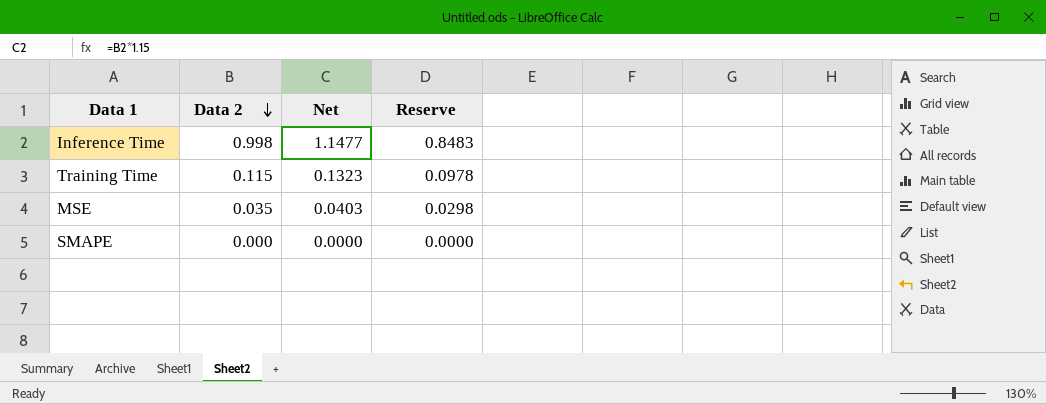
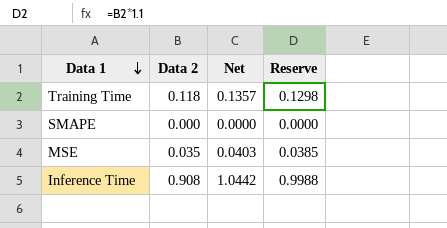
row order: Data 2 descending -> Data 1 descending
column Reserve | formula: [Data 2] * 0.85 -> [Data 2] * 1.1
Training Time | Data 2: 0.115 -> 0.118
Training Time | Net: 0.1323 -> 0.1357
Inference Time | Data 2: 0.998 -> 0.908
Inference Time | Net: 1.1477 -> 1.0442

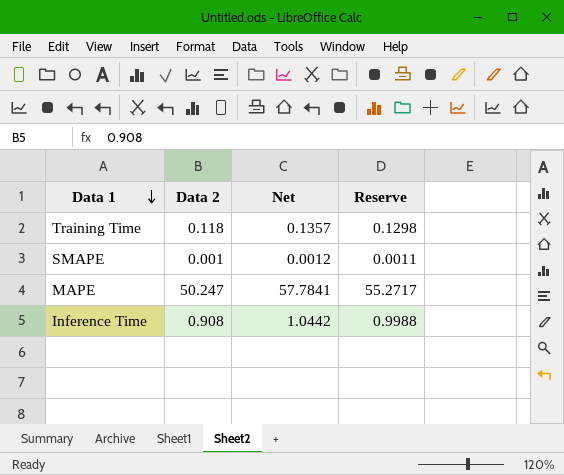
row MSE: 0.035 | 0.0403 | 0.0385 -> none
SMAPE | Data 2: 0.000 -> 0.001
SMAPE | Net: 0.0000 -> 0.0012
SMAPE | Reserve: 0.0000 -> 0.0011
row MAPE: none -> 50.247 | 57.7841 | 55.2717

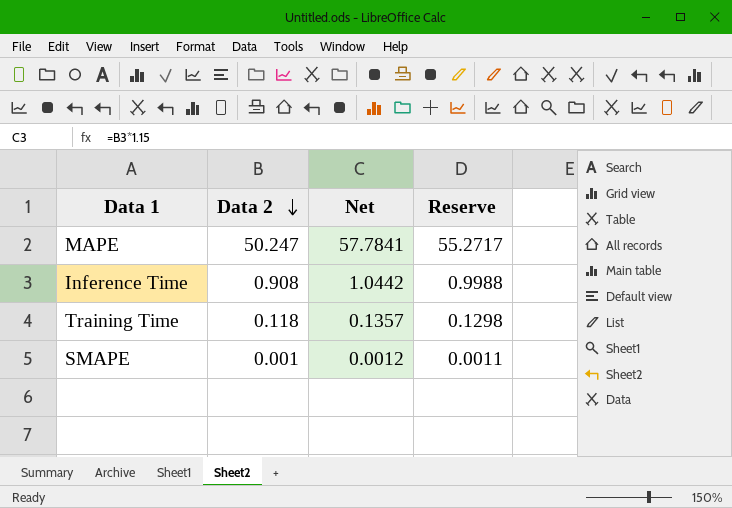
row order: Data 1 descending -> Data 2 descending

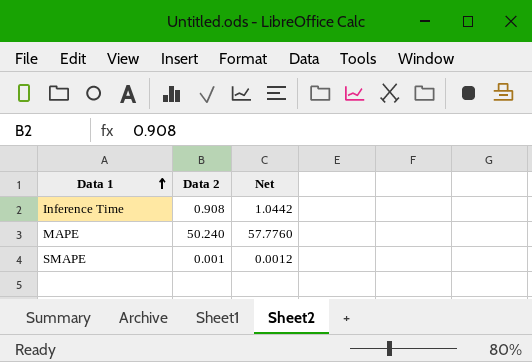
row order: Data 2 descending -> Data 1 ascending
column Reserve | formula: [Data 2] * 1.1 -> none
row Training Time: 0.118 | 0.1357 | 0.1298 -> none
MAPE | Data 2: 50.247 -> 50.240
MAPE | Net: 57.7841 -> 57.7760

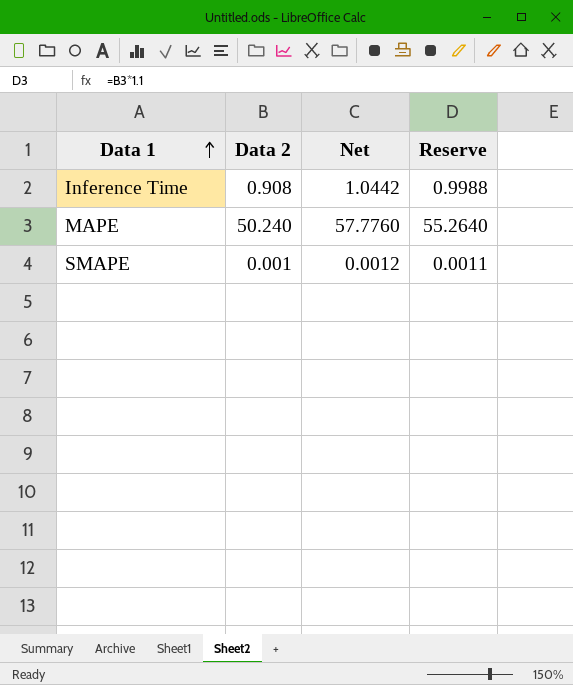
column Reserve | formula: none -> [Data 2] * 1.1

